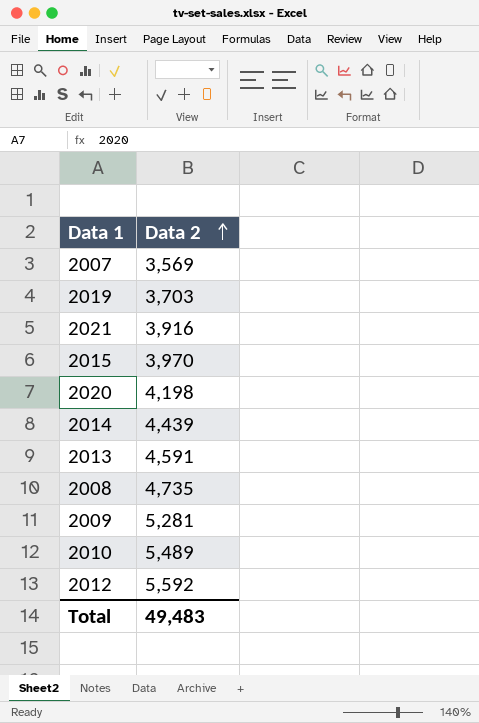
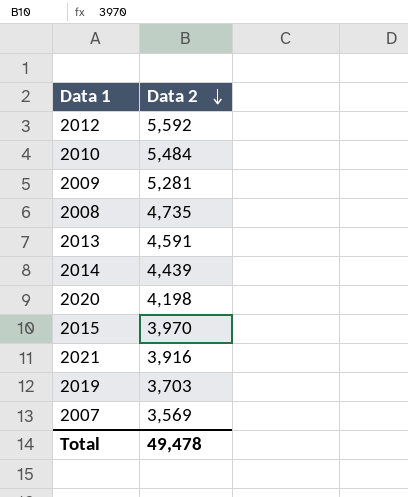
row order: Data 2 ascending -> Data 2 descending
2010 | Data 2: 5,489 -> 5,484
Total | Data 2: 49,483 -> 49,478

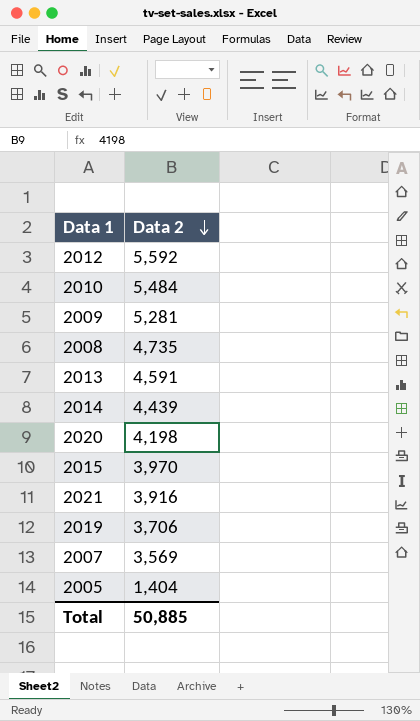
2019 | Data 2: 3,703 -> 3,706
row 2005: none -> 1,404
Total | Data 2: 49,478 -> 50,885

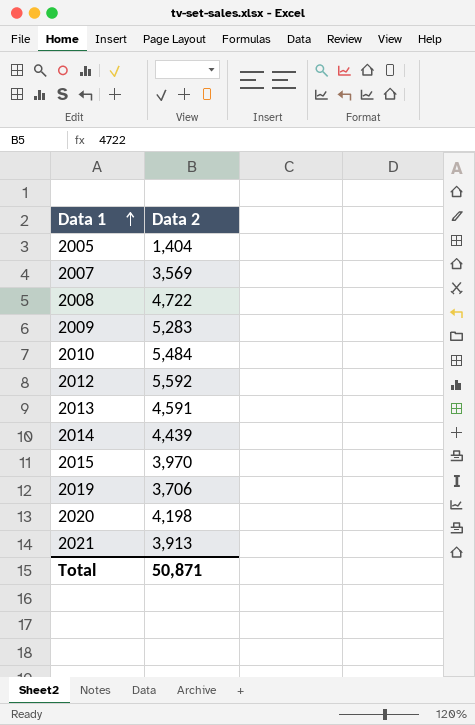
row order: Data 2 descending -> Data 1 ascending
2008 | Data 2: 4,735 -> 4,722
2009 | Data 2: 5,281 -> 5,283
2021 | Data 2: 3,916 -> 3,913
Total | Data 2: 50,885 -> 50,871

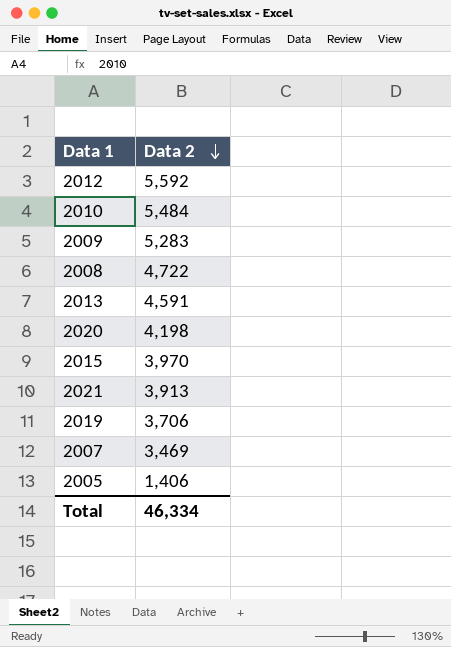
row order: Data 1 ascending -> Data 2 descending
row 2014: 4,439 -> none
2007 | Data 2: 3,569 -> 3,469
2005 | Data 2: 1,404 -> 1,406
Total | Data 2: 50,871 -> 46,334

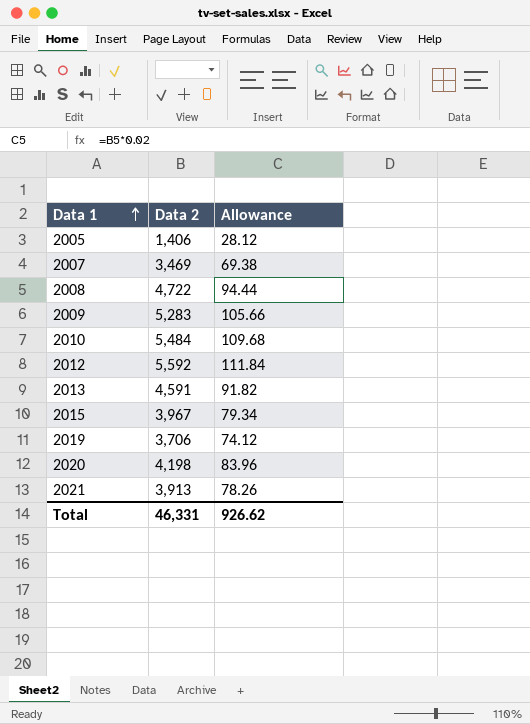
row order: Data 2 descending -> Data 1 ascending
column Allowance | formula: none -> [Data 2] * 0.02
2015 | Data 2: 3,970 -> 3,967
Total | Data 2: 46,334 -> 46,331

